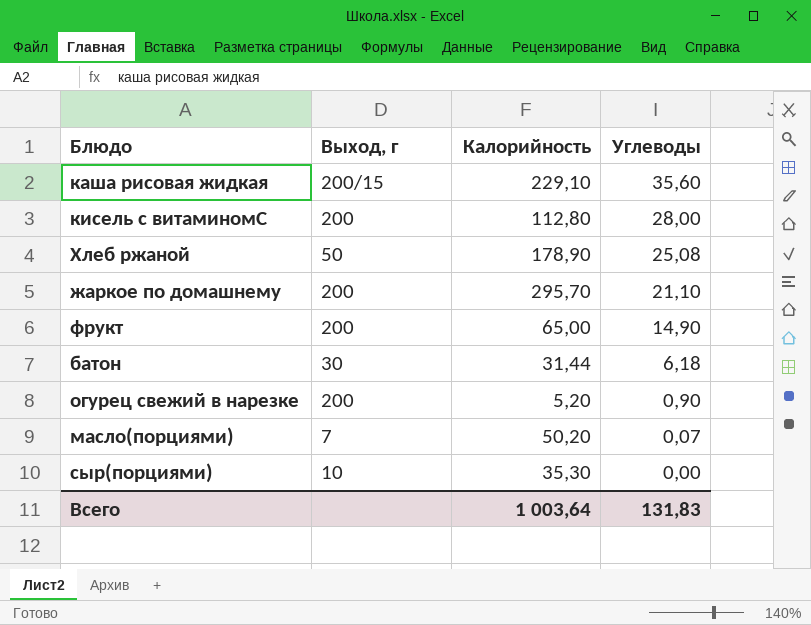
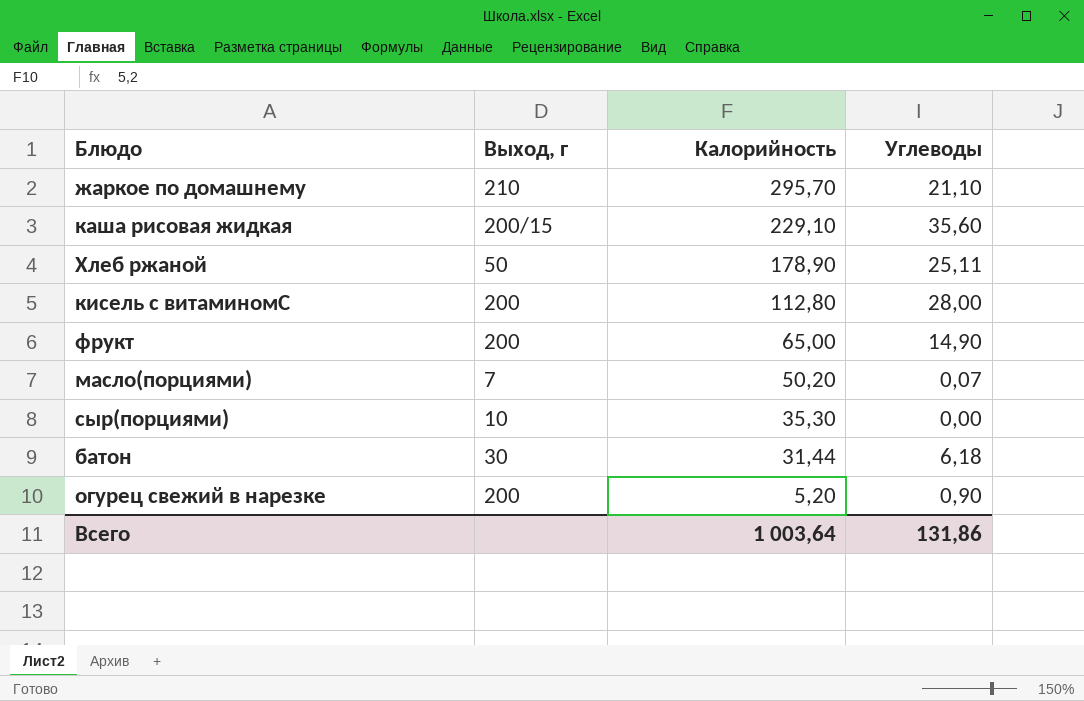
row order: Углеводы descending -> Калорийность descending
жаркое по домашнему | Выход, г: 200 -> 210
Хлеб ржаной | Углеводы: 25,08 -> 25,11
Всего | Углеводы: 131,83 -> 131,86

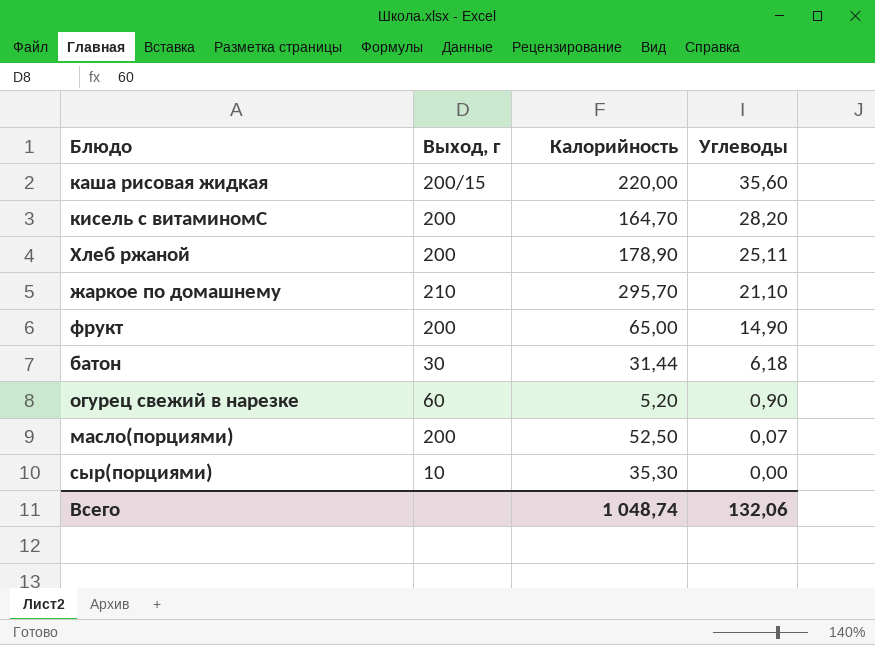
row order: Калорийность descending -> Углеводы descending
каша рисовая жидкая | Калорийность: 229,10 -> 220,00
кисель с витаминомС | Калорийность: 112,80 -> 164,70
кисель с витаминомС | Углеводы: 28,00 -> 28,20
Хлеб ржаной | Выход, г: 50 -> 200
огурец свежий в нарезке | Выход, г: 200 -> 60
масло(порциями) | Выход, г: 7 -> 200
масло(порциями) | Калорийность: 50,20 -> 52,50
Всего | Калорийность: 1 003,64 -> 1 048,74
Всего | Углеводы: 131,86 -> 132,06

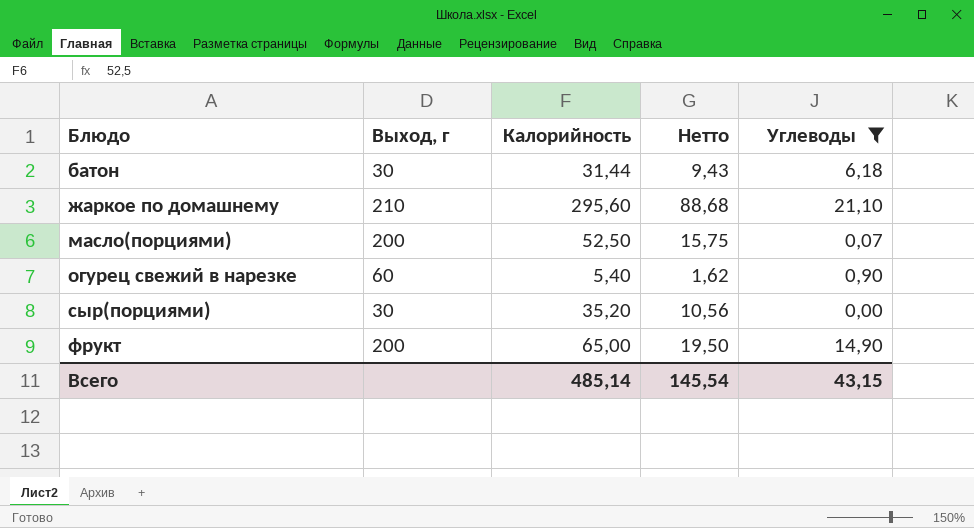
filter: none -> Углеводы <= 21,10
row order: Углеводы descending -> Блюдо ascending
column Нетто | formula: none -> [Калорийность] * 0,3
жаркое по домашнему | Калорийность: 295,70 -> 295,60
огурец свежий в нарезке | Калорийность: 5,20 -> 5,40
сыр(порциями) | Выход, г: 10 -> 30
сыр(порциями) | Калорийность: 35,30 -> 35,20
Всего | Калорийность: 1 048,74 -> 485,14
Всего | Углеводы: 132,06 -> 43,15

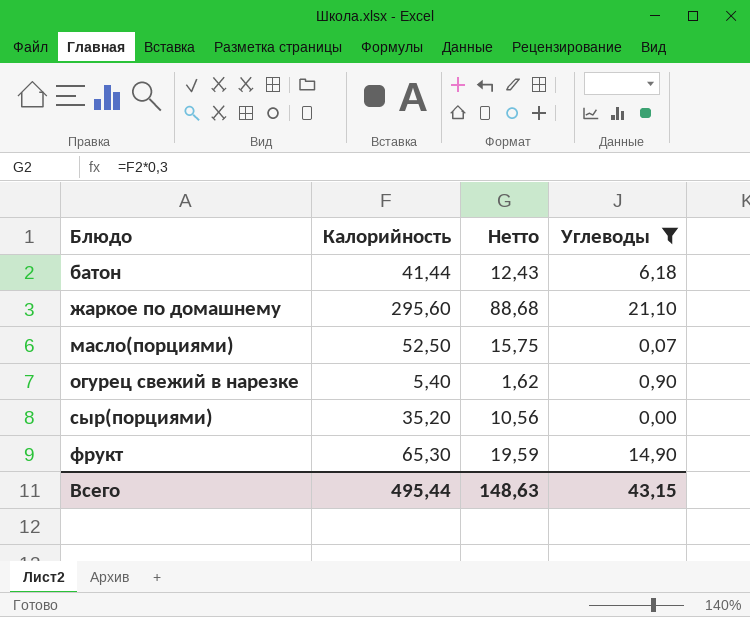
column Выход, г | position: 2 -> none
батон | Калорийность: 31,44 -> 41,44
батон | Нетто: 9,43 -> 12,43
фрукт | Калорийность: 65,00 -> 65,30
фрукт | Нетто: 19,50 -> 19,59
Всего | Калорийность: 485,14 -> 495,44
Всего | Нетто: 145,54 -> 148,63

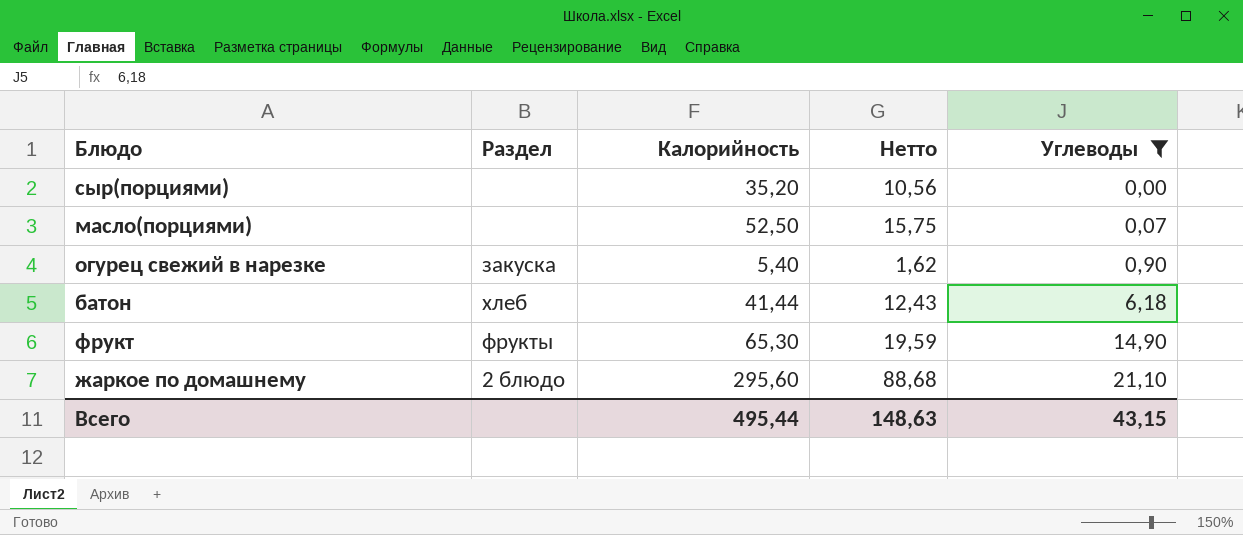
row order: Блюдо ascending -> Углеводы ascending
column Раздел | position: none -> 2

